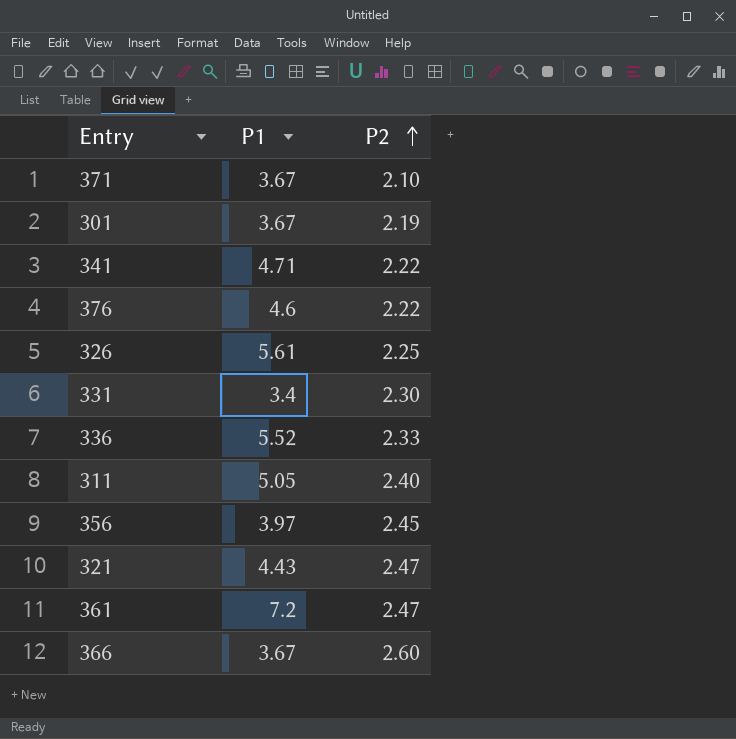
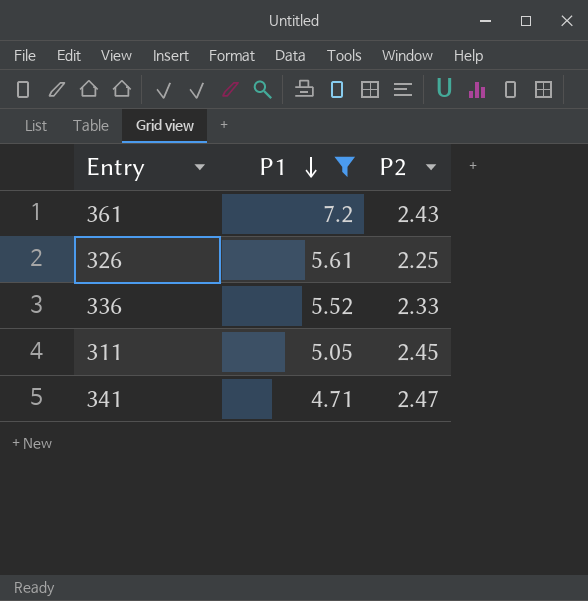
filter: none -> P1 >= 4.71
row order: P2 ascending -> P1 descending
361 | P2: 2.47 -> 2.43
311 | P2: 2.40 -> 2.45
341 | P2: 2.22 -> 2.47

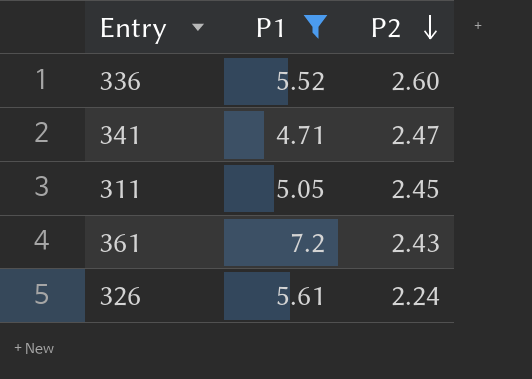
row order: P1 descending -> P2 descending
336 | P2: 2.33 -> 2.60
326 | P2: 2.25 -> 2.24

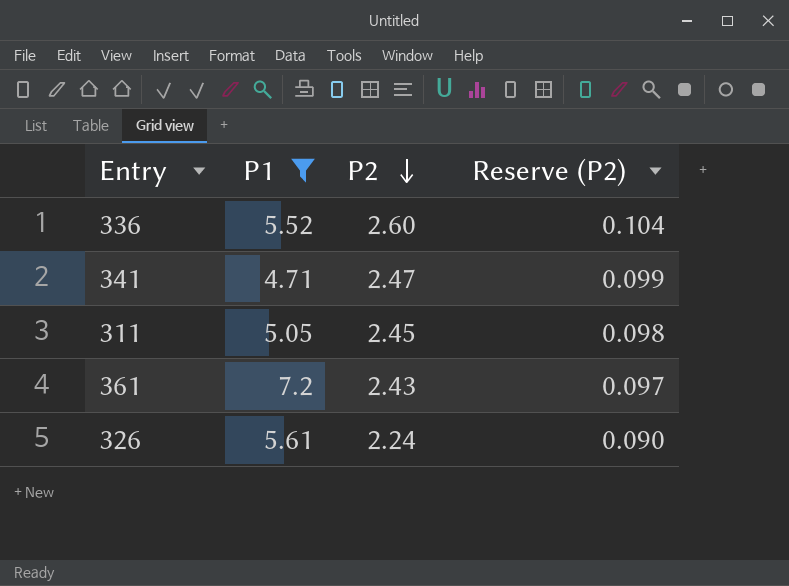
column Reserve (P2) | formula: none -> [P2] * 0.04

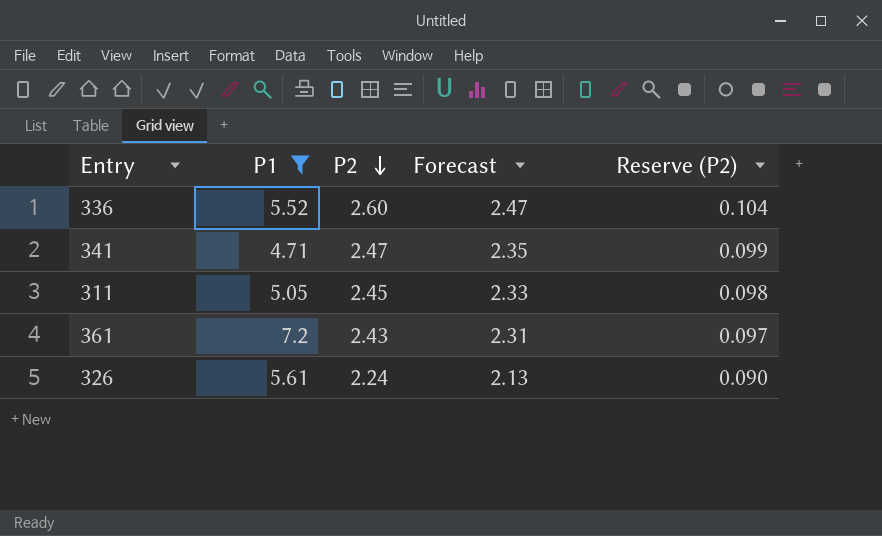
column Forecast | formula: none -> [P2] * 0.95

